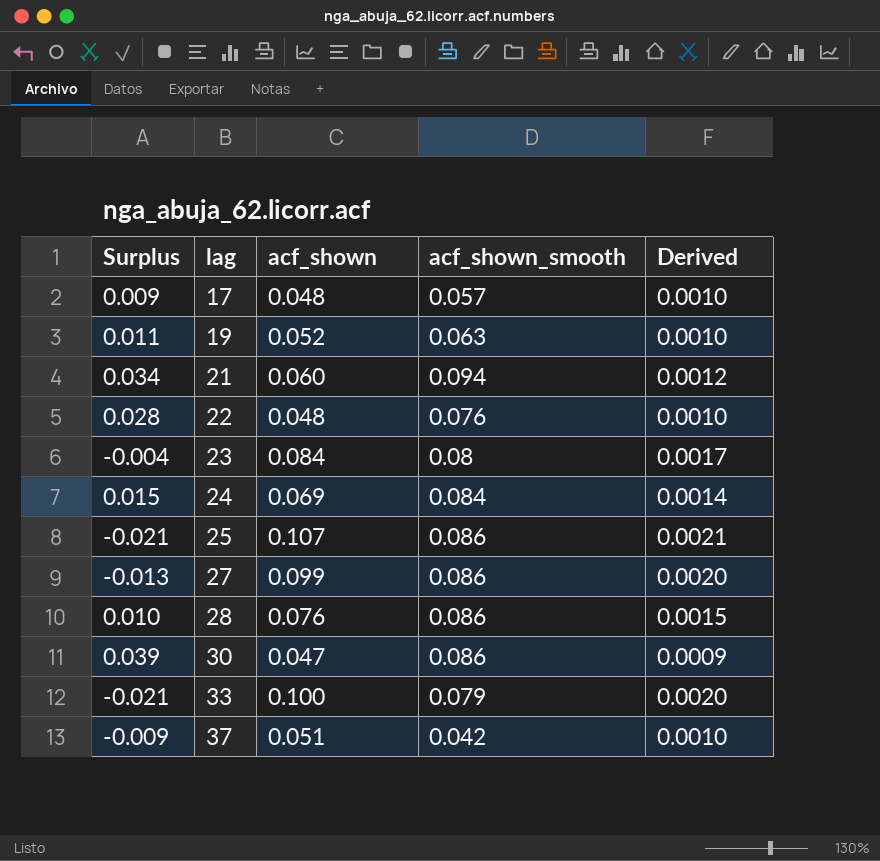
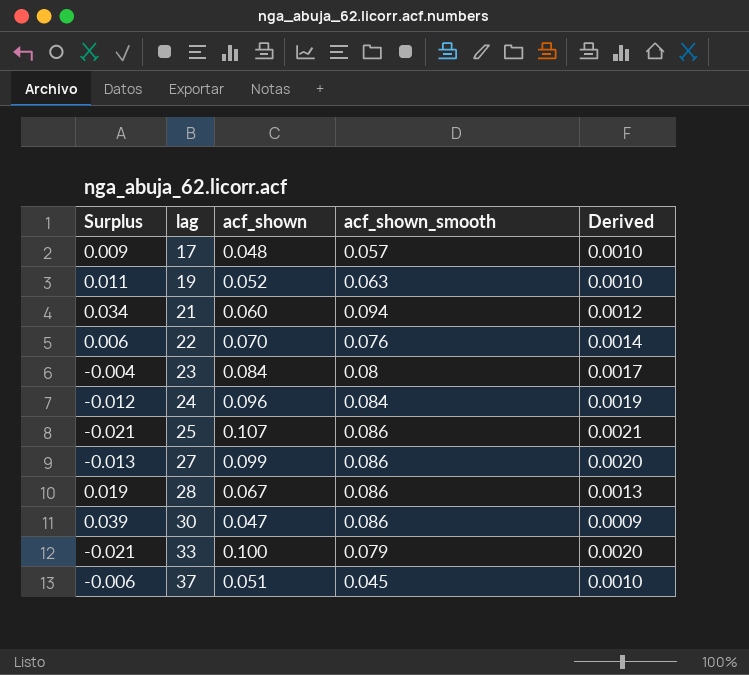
22 | Surplus: 0.028 -> 0.006
22 | acf_shown: 0.048 -> 0.070
22 | Derived: 0.0010 -> 0.0014
24 | Surplus: 0.015 -> -0.012
24 | acf_shown: 0.069 -> 0.096
24 | Derived: 0.0014 -> 0.0019
28 | Surplus: 0.010 -> 0.019
28 | acf_shown: 0.076 -> 0.067
28 | Derived: 0.0015 -> 0.0013
37 | Surplus: -0.009 -> -0.006
37 | acf_shown_smooth: 0.042 -> 0.045

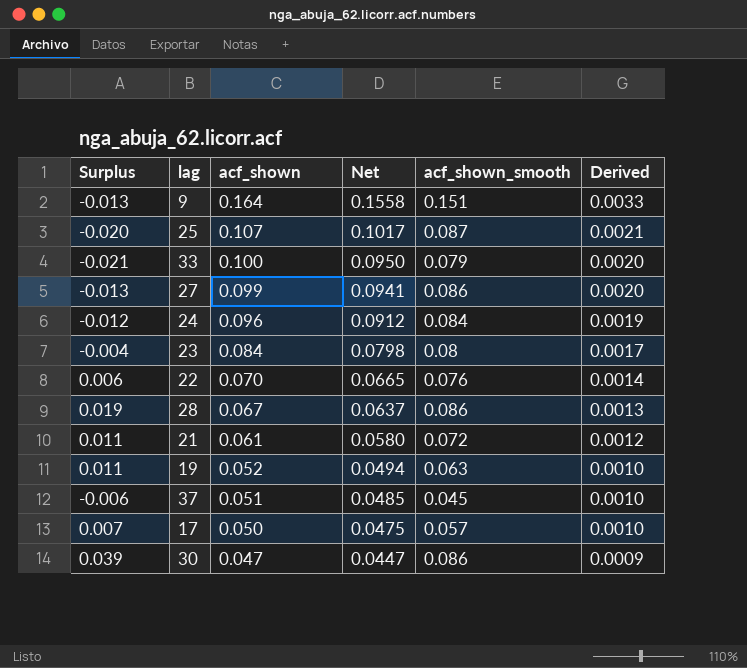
row order: lag ascending -> acf_shown descending
column Net | formula: none -> [acf_shown] * 0.95
row 9: none -> -0.013 | 0.164 | 0.1558 | 0.151 | 0.0033
25 | Surplus: -0.021 -> -0.020
25 | acf_shown_smooth: 0.086 -> 0.087
21 | Surplus: 0.034 -> 0.011
21 | acf_shown: 0.060 -> 0.061
21 | acf_shown_smooth: 0.094 -> 0.072
17 | Surplus: 0.009 -> 0.007
17 | acf_shown: 0.048 -> 0.050

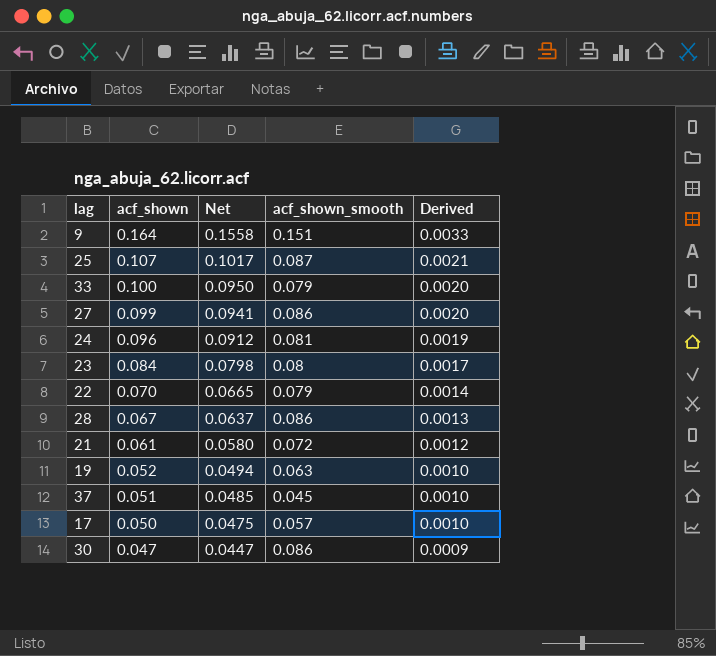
column Surplus | formula: [acf_shown_smooth] - [acf_shown] -> none
24 | acf_shown_smooth: 0.084 -> 0.081
22 | acf_shown_smooth: 0.076 -> 0.079

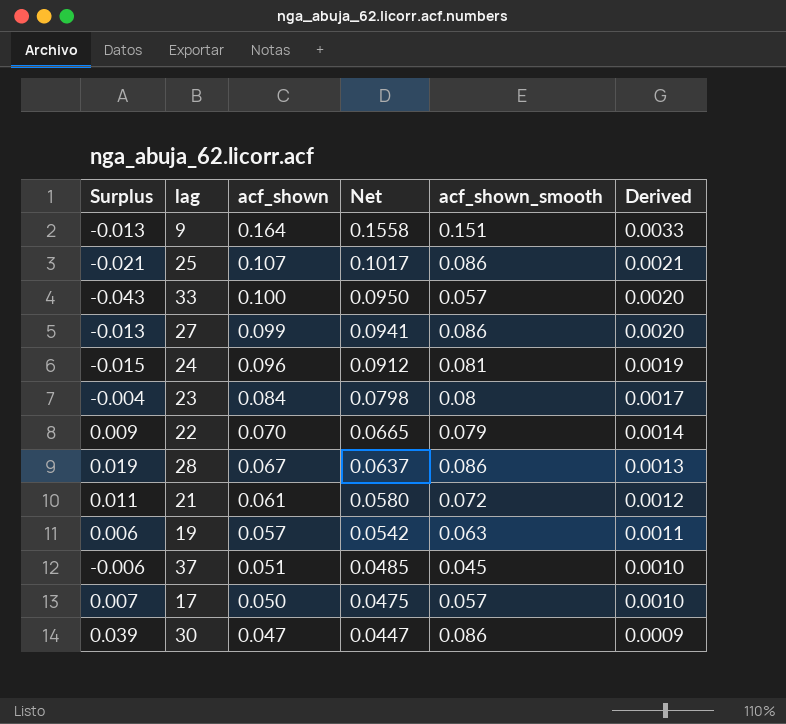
column Surplus | formula: none -> [acf_shown_smooth] - [acf_shown]
25 | acf_shown_smooth: 0.087 -> 0.086
33 | acf_shown_smooth: 0.079 -> 0.057
19 | acf_shown: 0.052 -> 0.057
19 | Net: 0.0494 -> 0.0542
19 | Derived: 0.0010 -> 0.0011

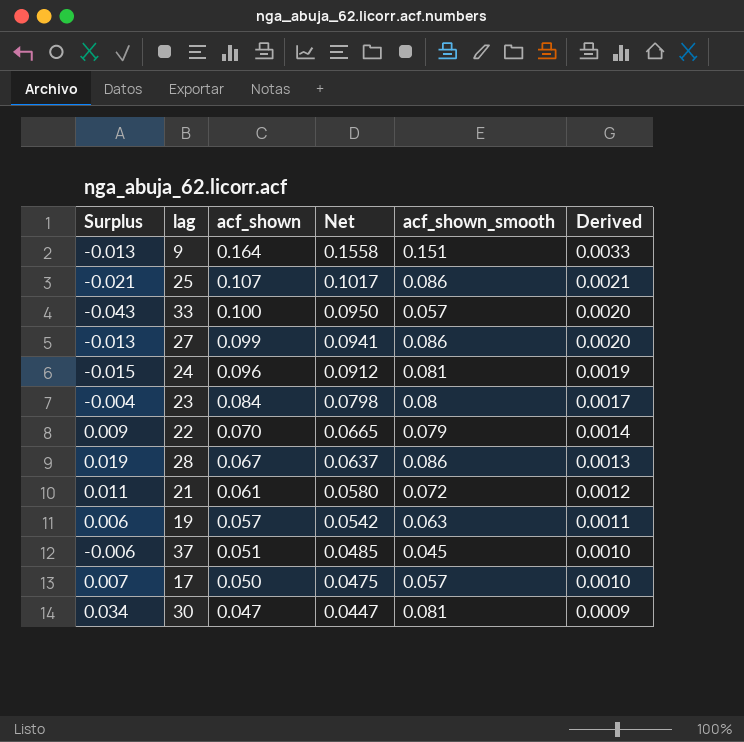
30 | Surplus: 0.039 -> 0.034
30 | acf_shown_smooth: 0.086 -> 0.081

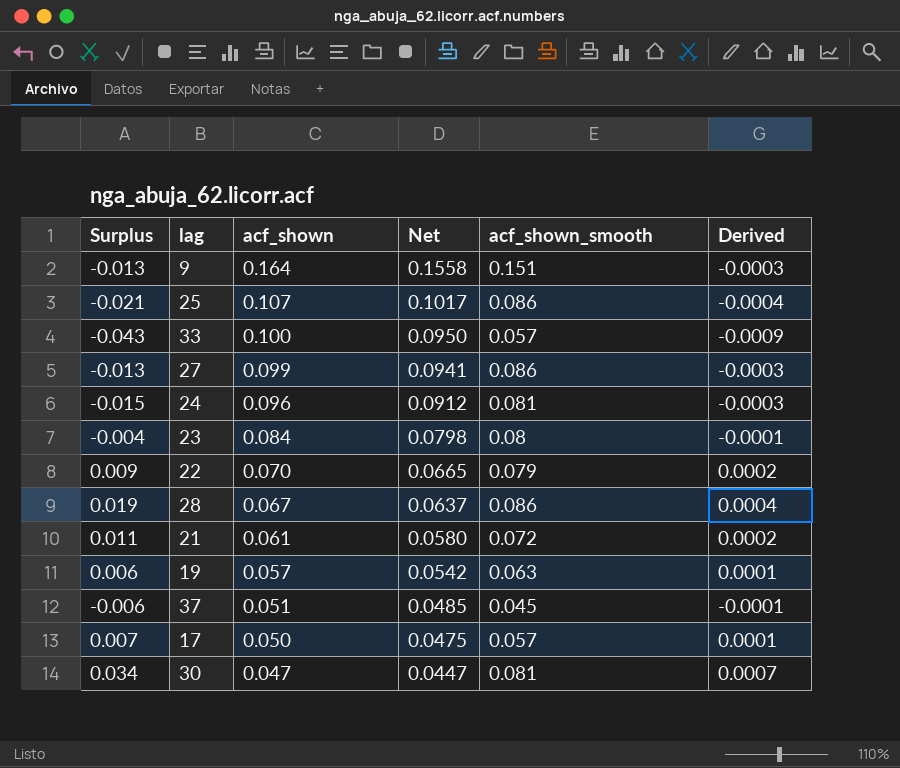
column Derived | formula: [acf_shown] * 0.02 -> [Surplus] * 0.02

